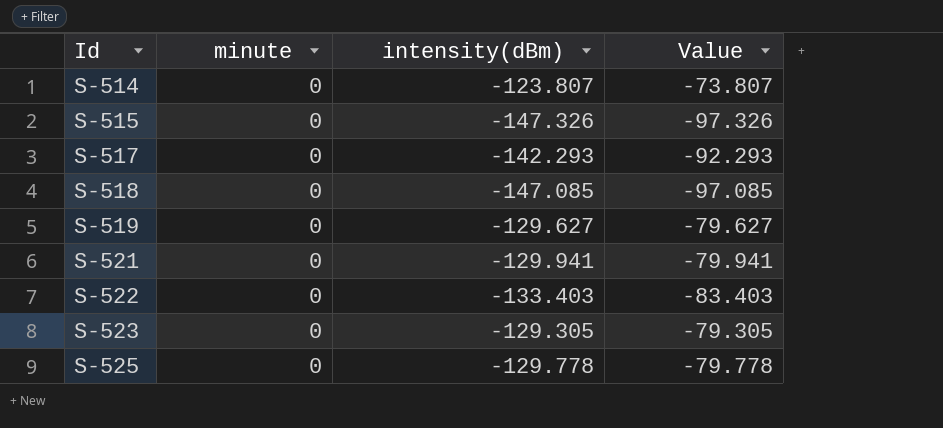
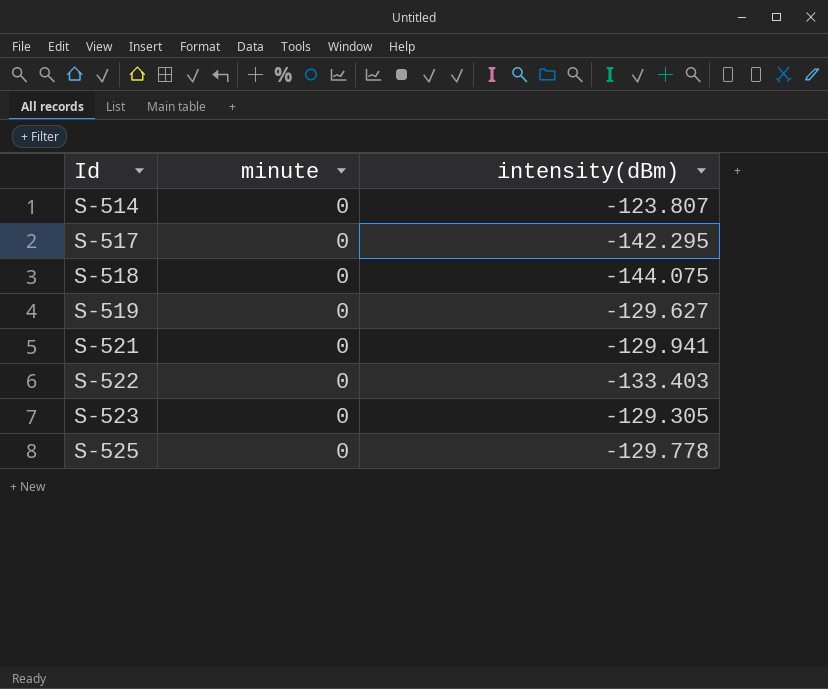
column Value | formula: [intensity(dBm)] + 50 -> none
row S-515: 0 | -147.326 | -97.326 -> none
S-517 | intensity(dBm): -142.293 -> -142.295
S-518 | intensity(dBm): -147.085 -> -144.075

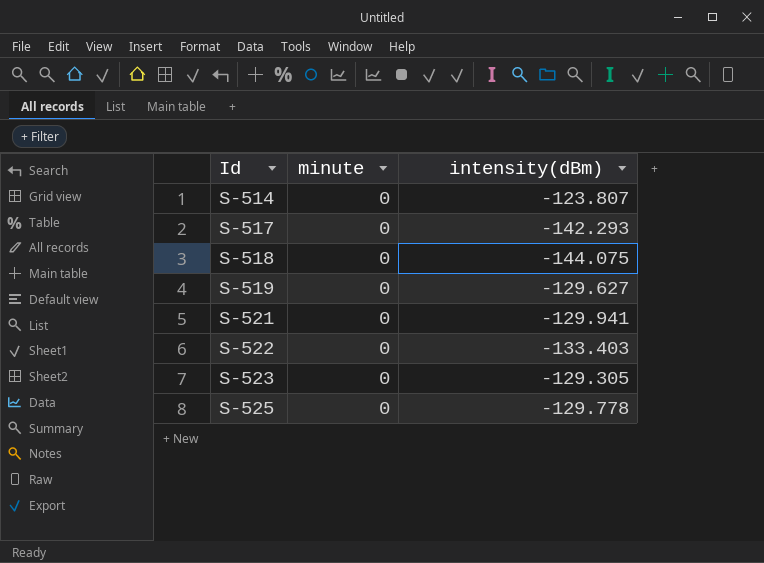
S-517 | intensity(dBm): -142.295 -> -142.293

